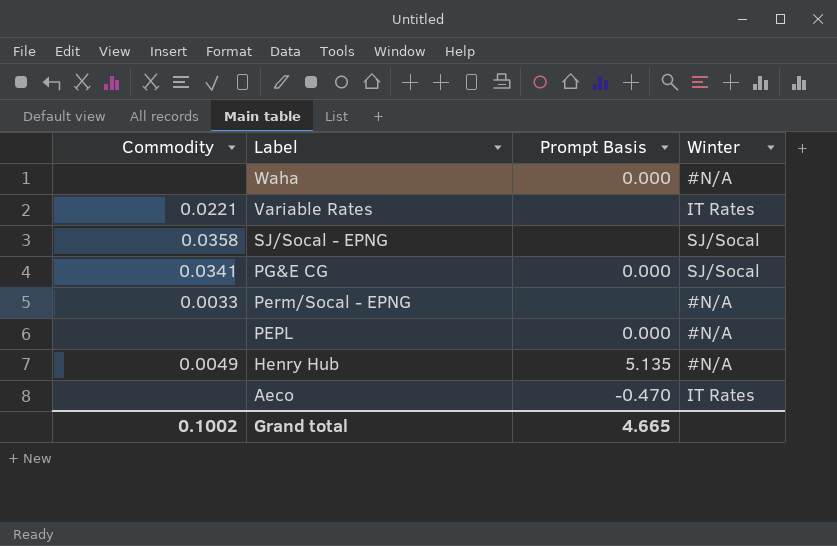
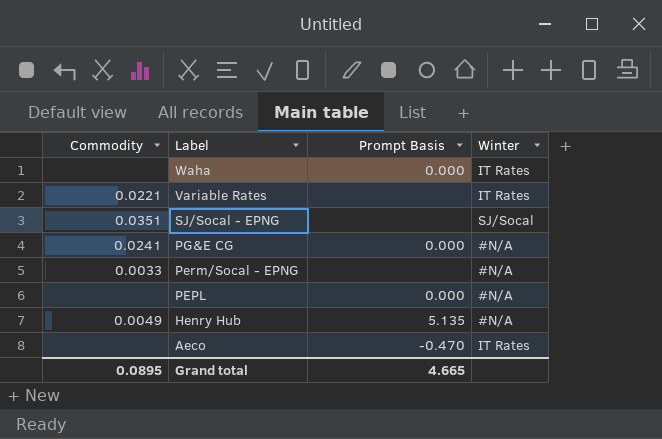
Waha | Winter: #N/A -> IT Rates
SJ/Socal - EPNG | Commodity: 0.0358 -> 0.0351
PG&E CG | Commodity: 0.0341 -> 0.0241
PG&E CG | Winter: SJ/Socal -> #N/A
Grand total | Commodity: 0.1002 -> 0.0895

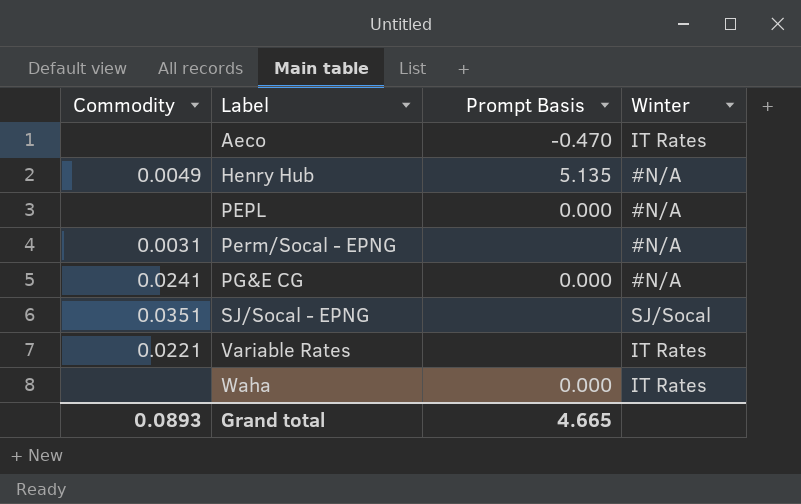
row order: Label descending -> Label ascending
Perm/Socal - EPNG | Commodity: 0.0033 -> 0.0031
Grand total | Commodity: 0.0895 -> 0.0893

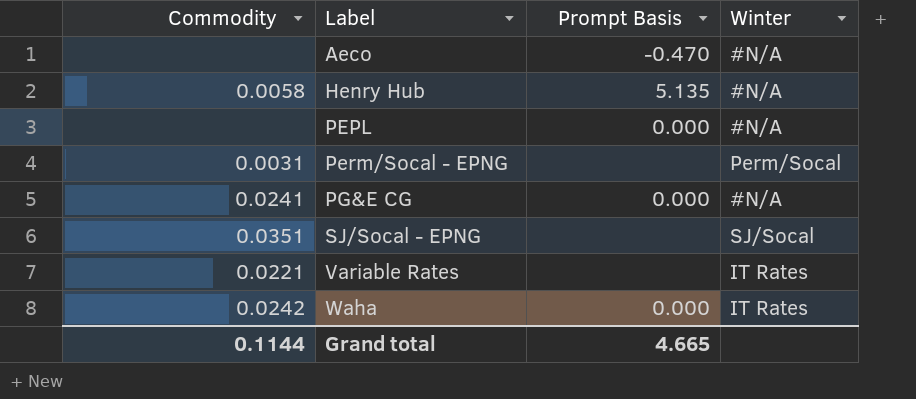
Aeco | Winter: IT Rates -> #N/A
Henry Hub | Commodity: 0.0049 -> 0.0058
Perm/Socal - EPNG | Winter: #N/A -> Perm/Socal
Waha | Commodity: none -> 0.0242
Grand total | Commodity: 0.0893 -> 0.1144

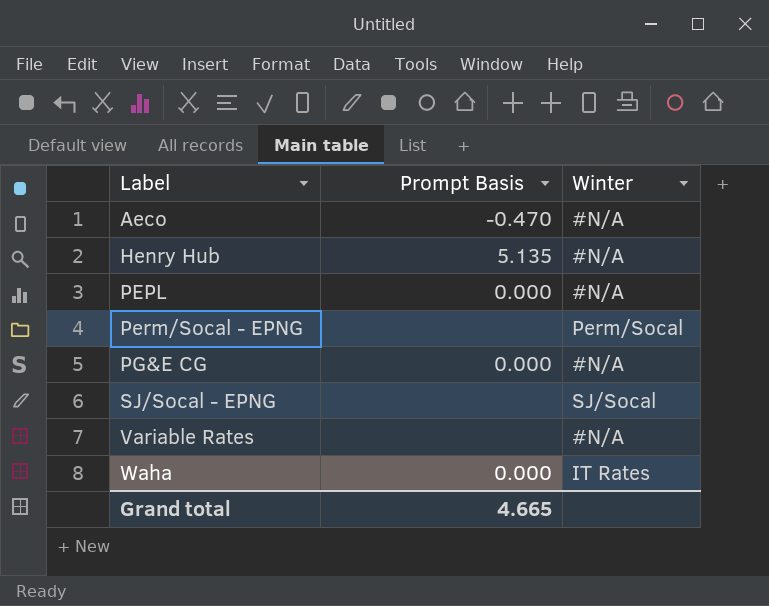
column Commodity | position: 1 -> none
Variable Rates | Winter: IT Rates -> #N/A

